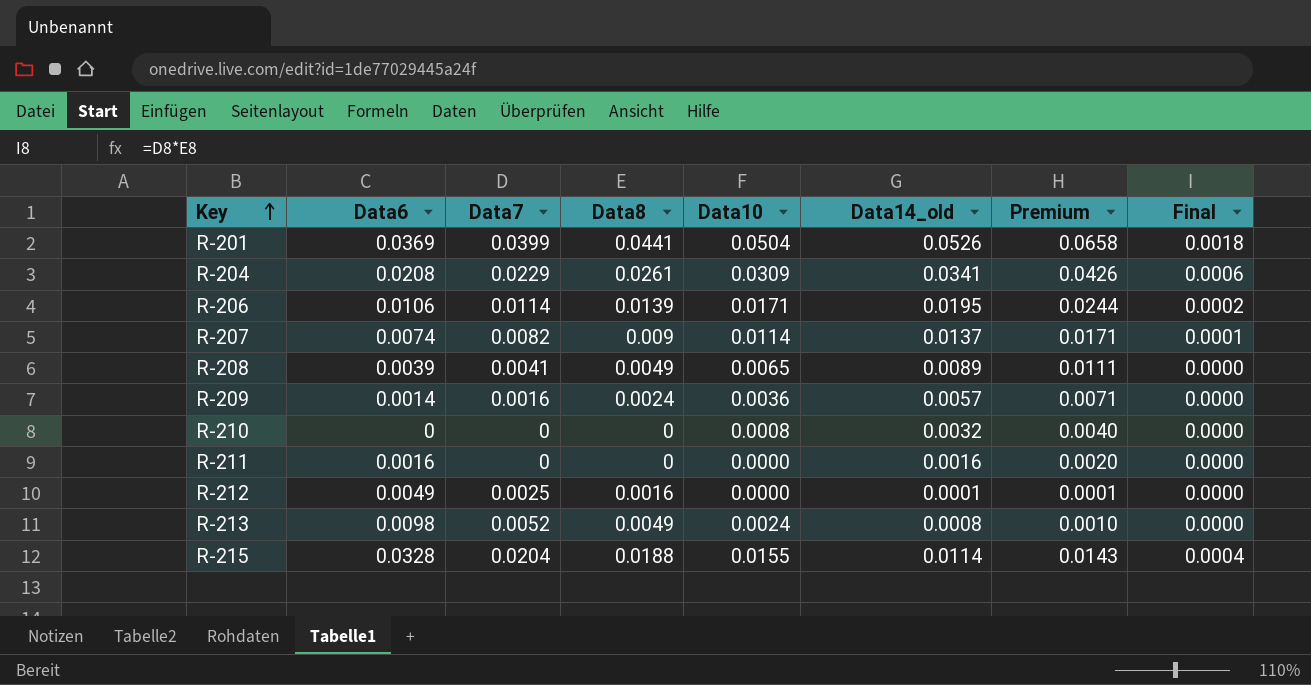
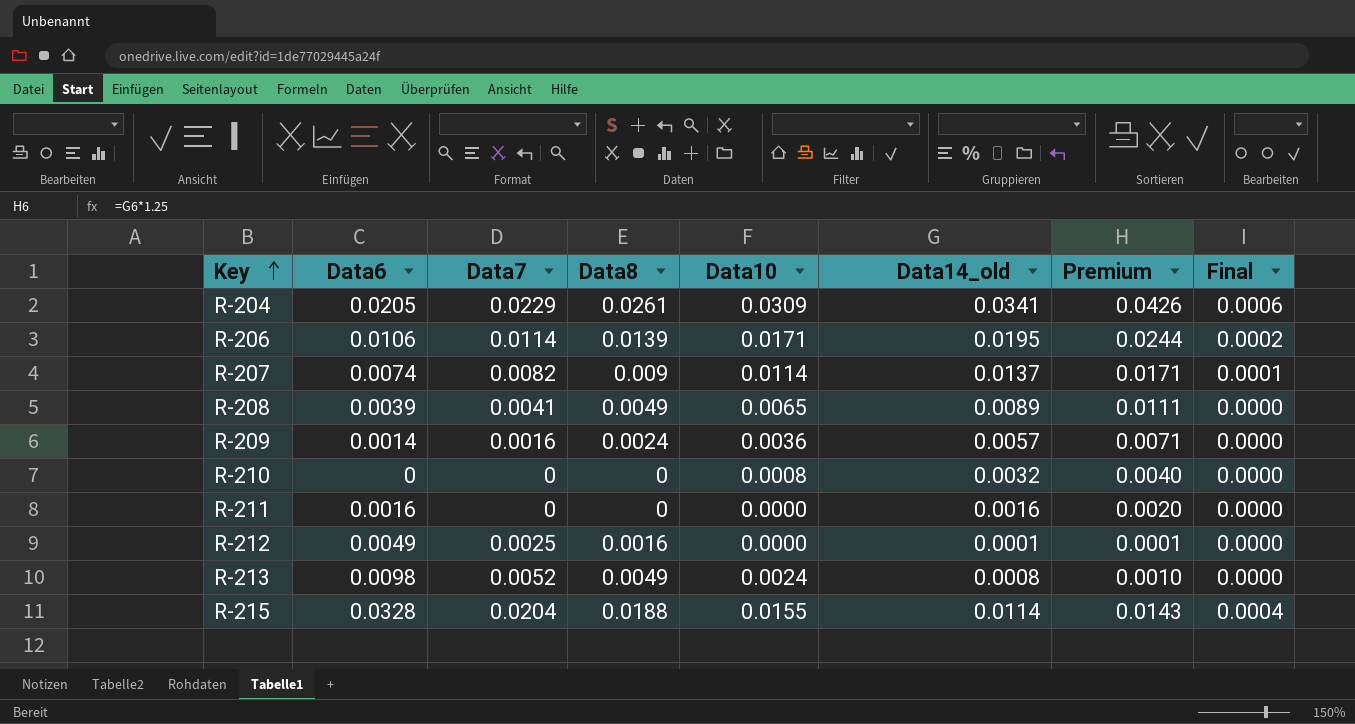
row R-201: 0.0369 | 0.0399 | 0.0441 | 0.0504 | 0.0526 | 0.0658 | 0.0018 -> none
R-204 | Data6: 0.0208 -> 0.0205

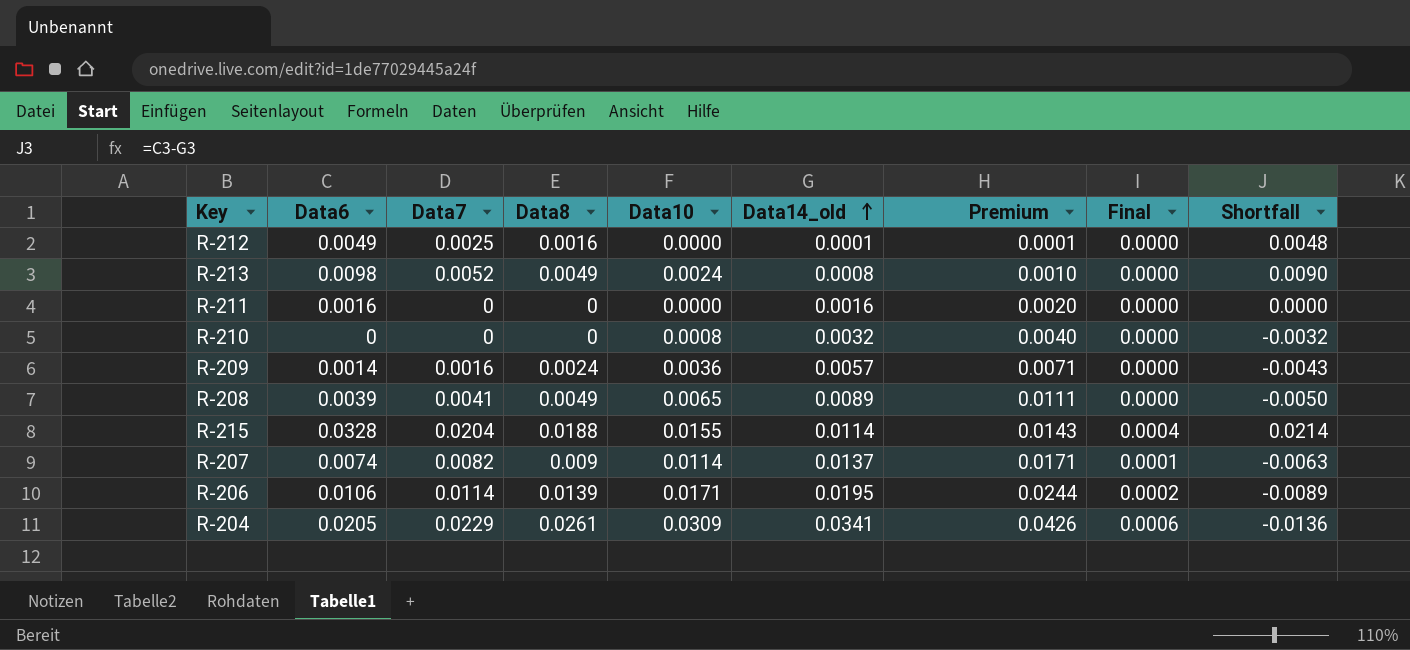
row order: Key ascending -> Data14_old ascending
column Shortfall | formula: none -> [Data6] - [Data14_old]

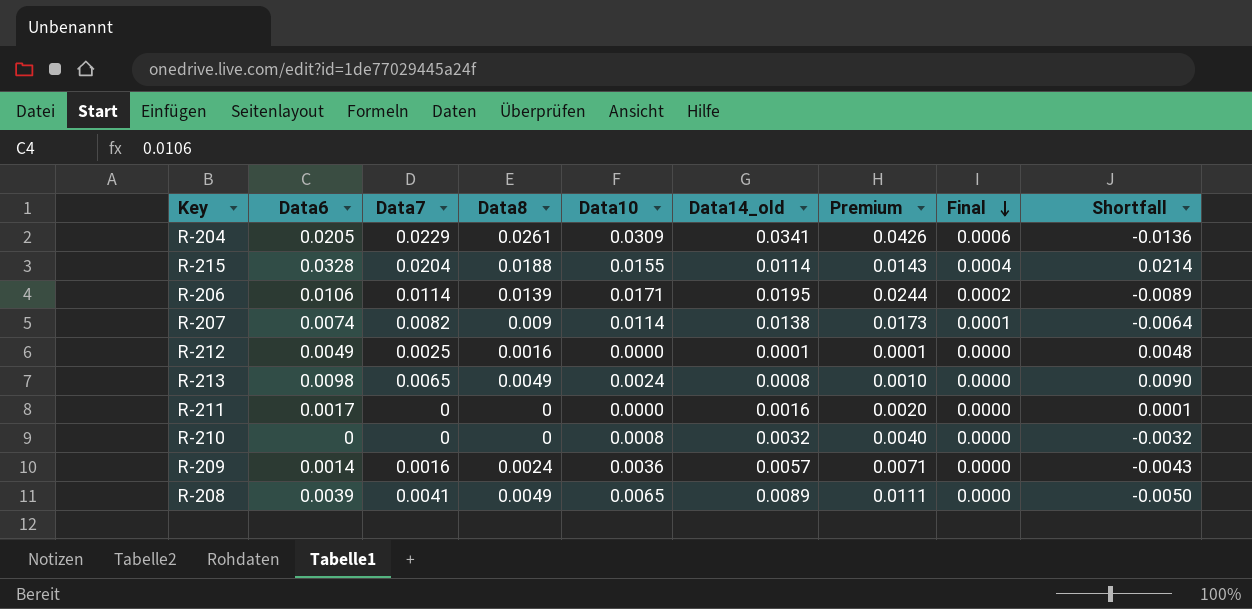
row order: Data14_old ascending -> Final descending
R-207 | Data14_old: 0.0137 -> 0.0138
R-207 | Premium: 0.0171 -> 0.0173
R-207 | Shortfall: -0.0063 -> -0.0064
R-213 | Data7: 0.0052 -> 0.0065
R-211 | Data6: 0.0016 -> 0.0017
R-211 | Shortfall: 0.0000 -> 0.0001

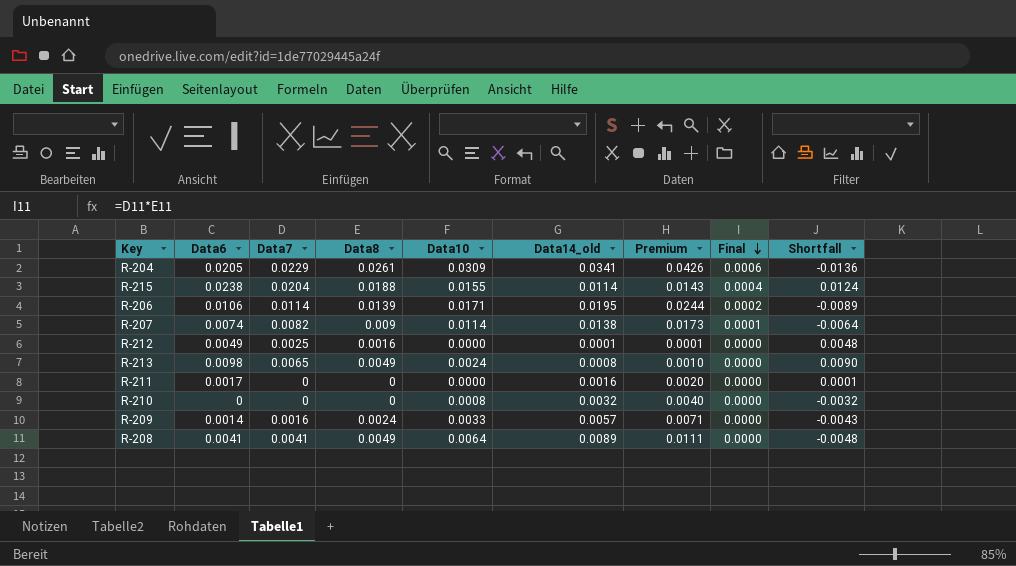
R-215 | Data6: 0.0328 -> 0.0238
R-215 | Shortfall: 0.0214 -> 0.0124
R-209 | Data10: 0.0036 -> 0.0033
R-208 | Data6: 0.0039 -> 0.0041
R-208 | Data10: 0.0065 -> 0.0064
R-208 | Shortfall: -0.0050 -> -0.0048

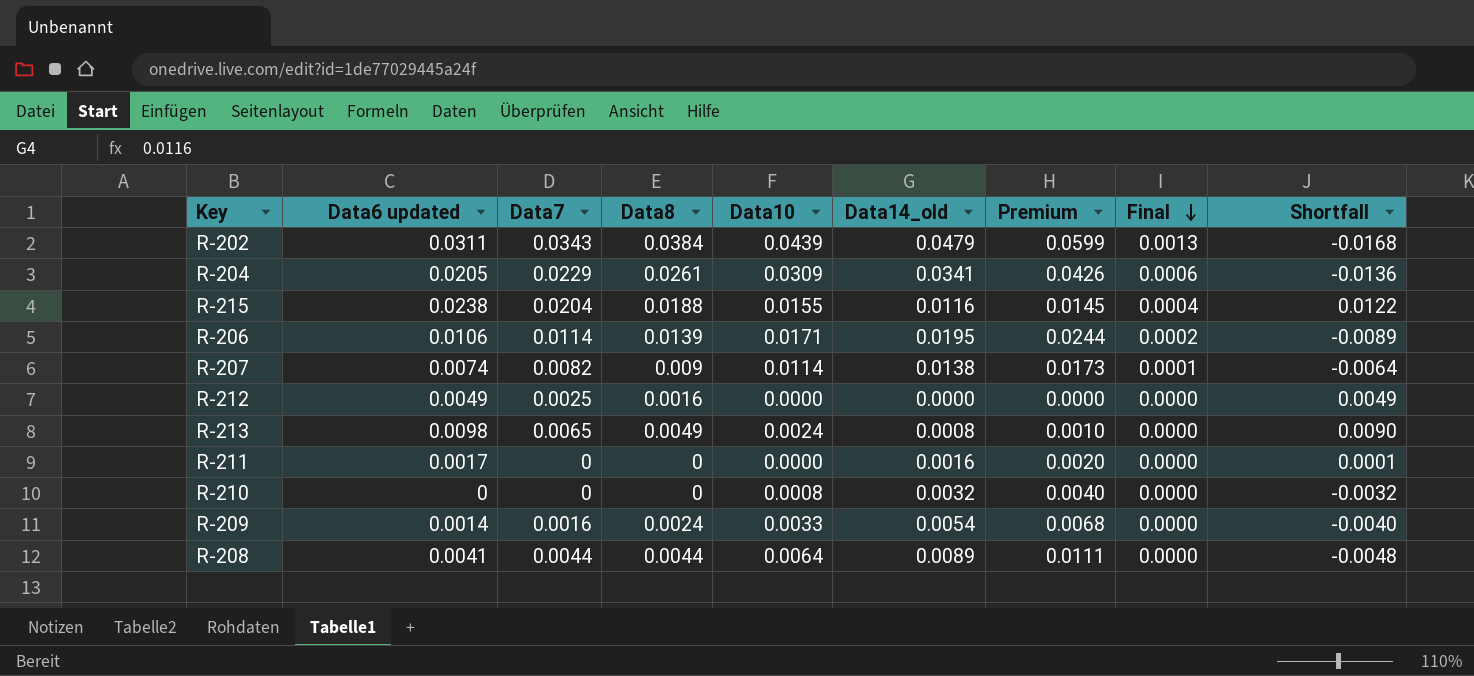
column name: Data6 -> Data6 updated
row R-202: none -> 0.0311 | 0.0343 | 0.0384 | 0.0439 | 0.0479 | 0.0599 | 0.0013 | -0.0168
R-215 | Data14_old: 0.0114 -> 0.0116
R-215 | Premium: 0.0143 -> 0.0145
R-215 | Shortfall: 0.0124 -> 0.0122
R-212 | Data14_old: 0.0001 -> 0.0000
R-212 | Premium: 0.0001 -> 0.0000
R-212 | Shortfall: 0.0048 -> 0.0049
R-209 | Data14_old: 0.0057 -> 0.0054
R-209 | Premium: 0.0071 -> 0.0068
R-209 | Shortfall: -0.0043 -> -0.0040
R-208 | Data7: 0.0041 -> 0.0044
R-208 | Data8: 0.0049 -> 0.0044

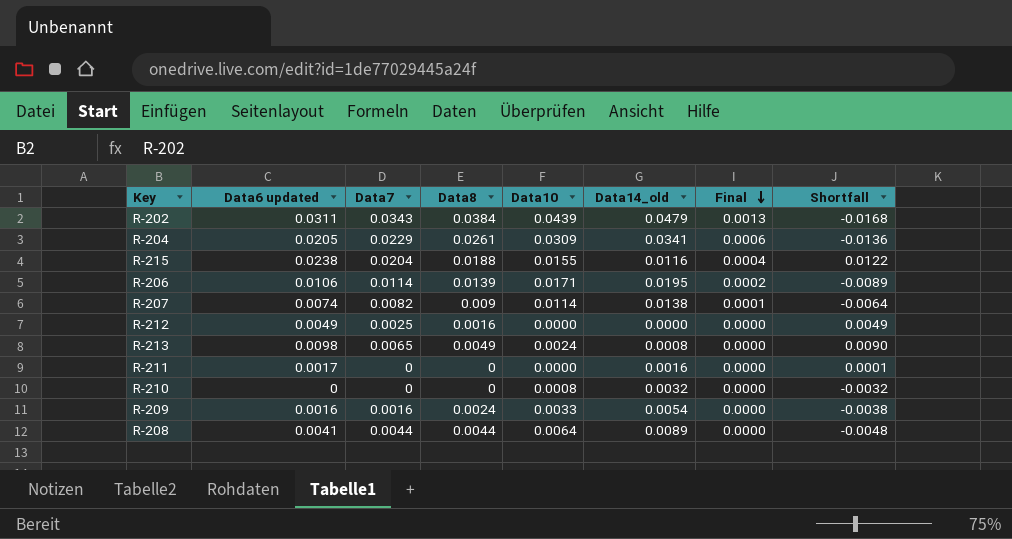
column Premium | formula: [Data14_old] * 1.25 -> none
R-209 | Data6 updated: 0.0014 -> 0.0016
R-209 | Shortfall: -0.0040 -> -0.0038

